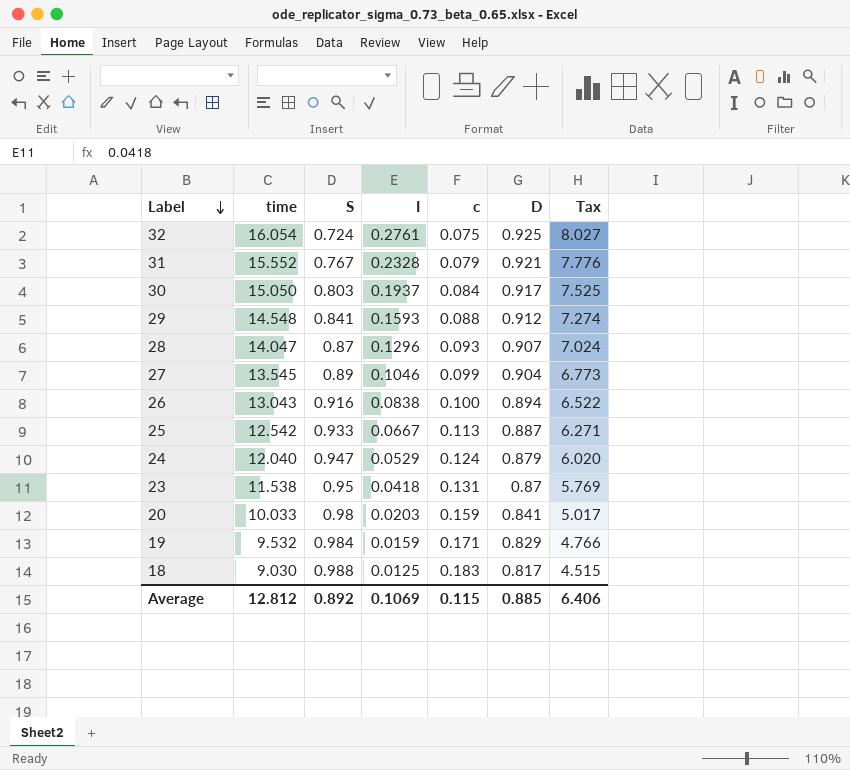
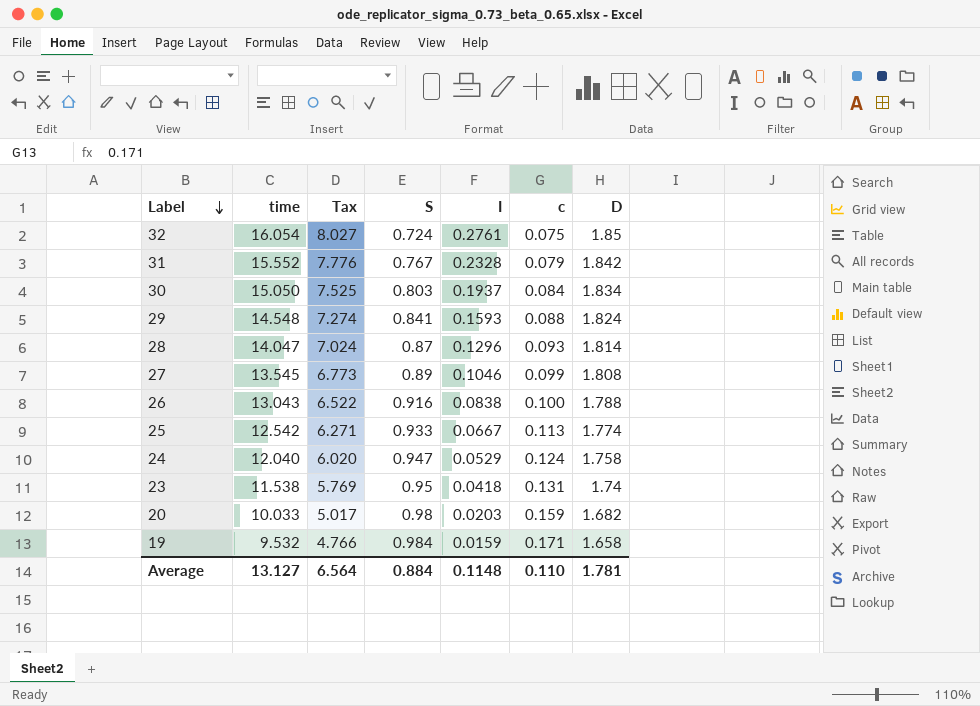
column Tax | position: 7 -> 3
row 18: 9.030 | 0.988 | 0.0125 | 0.183 | 0.817 | 4.515 -> none
32 | D: 0.925 -> 1.85
31 | D: 0.921 -> 1.842
30 | D: 0.917 -> 1.834
29 | D: 0.912 -> 1.824
28 | D: 0.907 -> 1.814
27 | D: 0.904 -> 1.808
26 | D: 0.894 -> 1.788
25 | D: 0.887 -> 1.774
24 | D: 0.879 -> 1.758
23 | D: 0.87 -> 1.74
20 | D: 0.841 -> 1.682
19 | D: 0.829 -> 1.658
Average | time: 12.812 -> 13.127
Average | Tax: 6.406 -> 6.564
Average | S: 0.892 -> 0.884
Average | I: 0.1069 -> 0.1148
Average | c: 0.115 -> 0.110
Average | D: 0.885 -> 1.781

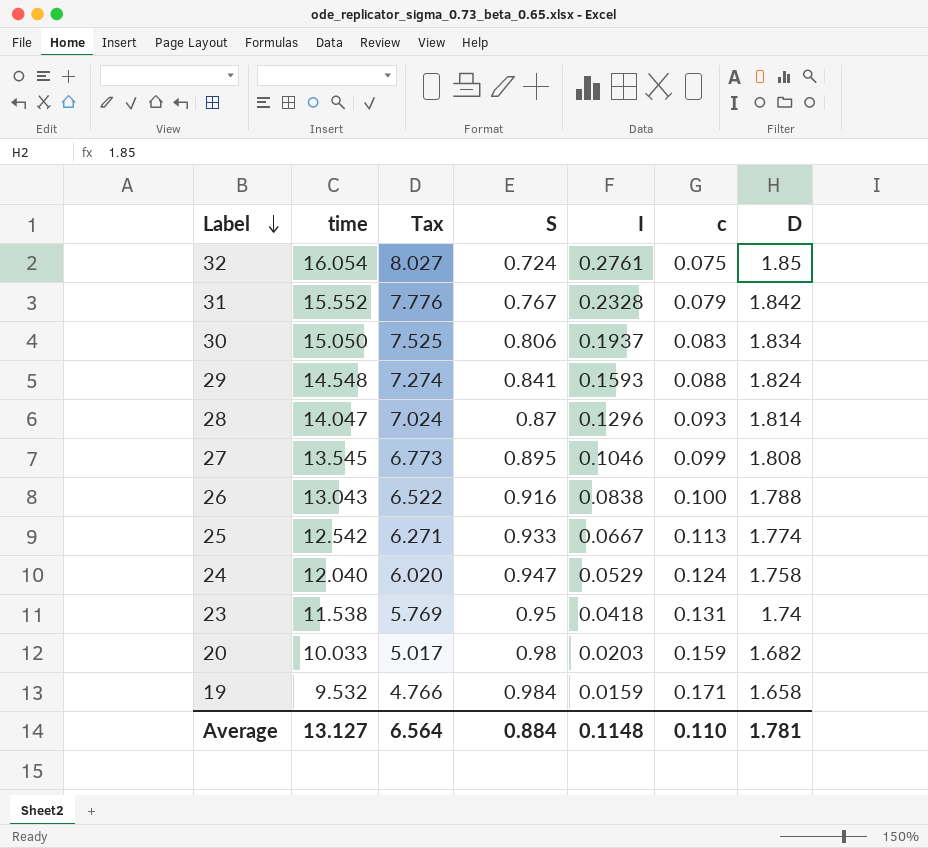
30 | S: 0.803 -> 0.806
30 | c: 0.084 -> 0.083
27 | S: 0.89 -> 0.895

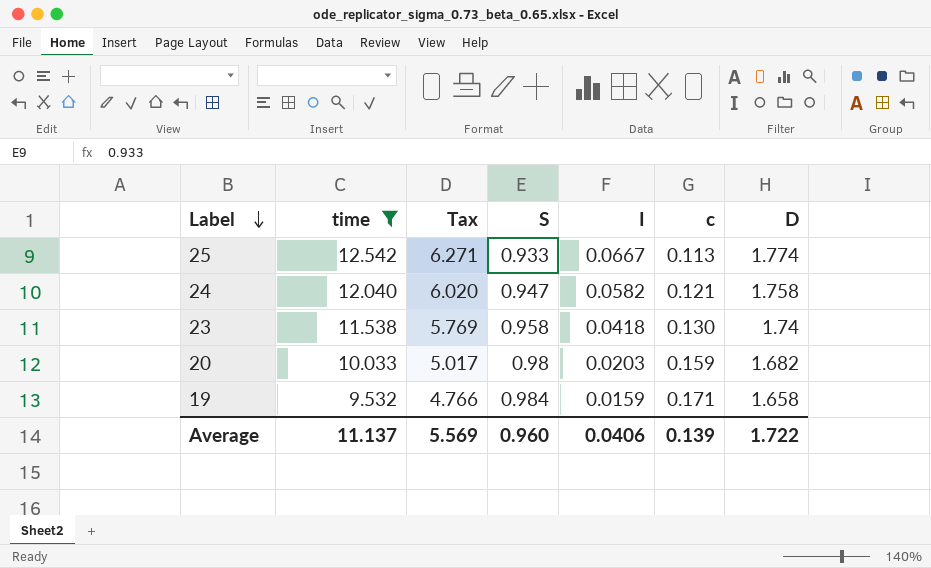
filter: none -> time <= 12.542
24 | I: 0.0529 -> 0.0582
24 | c: 0.124 -> 0.121
23 | S: 0.95 -> 0.958
23 | c: 0.131 -> 0.130
Average | time: 13.127 -> 11.137
Average | Tax: 6.564 -> 5.569
Average | S: 0.884 -> 0.960
Average | I: 0.1148 -> 0.0406
Average | c: 0.110 -> 0.139
Average | D: 1.781 -> 1.722

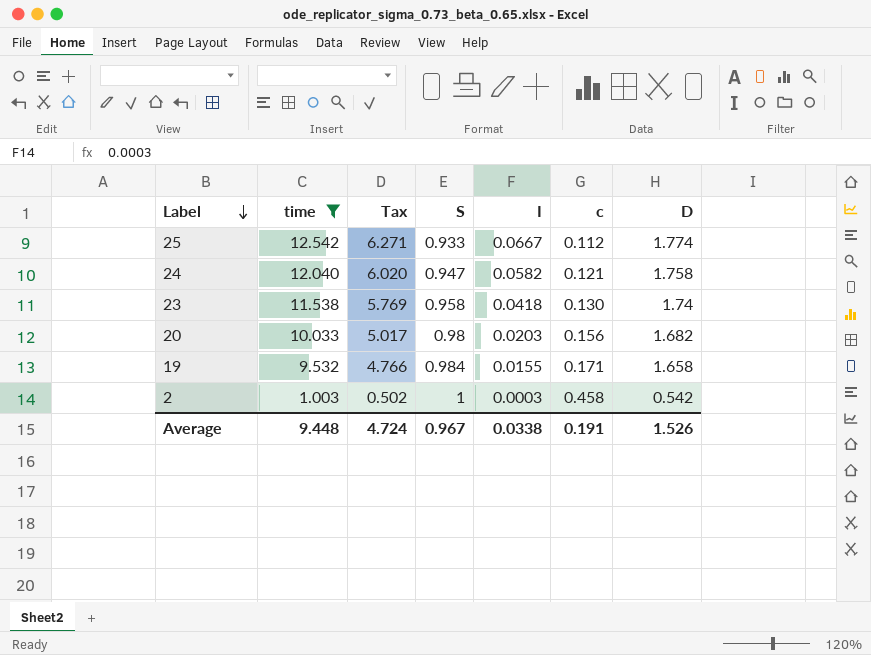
25 | c: 0.113 -> 0.112
20 | c: 0.159 -> 0.156
19 | I: 0.0159 -> 0.0155
row 2: none -> 1.003 | 0.502 | 1 | 0.0003 | 0.458 | 0.542
Average | time: 11.137 -> 9.448
Average | Tax: 5.569 -> 4.724
Average | S: 0.960 -> 0.967
Average | I: 0.0406 -> 0.0338
Average | c: 0.139 -> 0.191
Average | D: 1.722 -> 1.526

